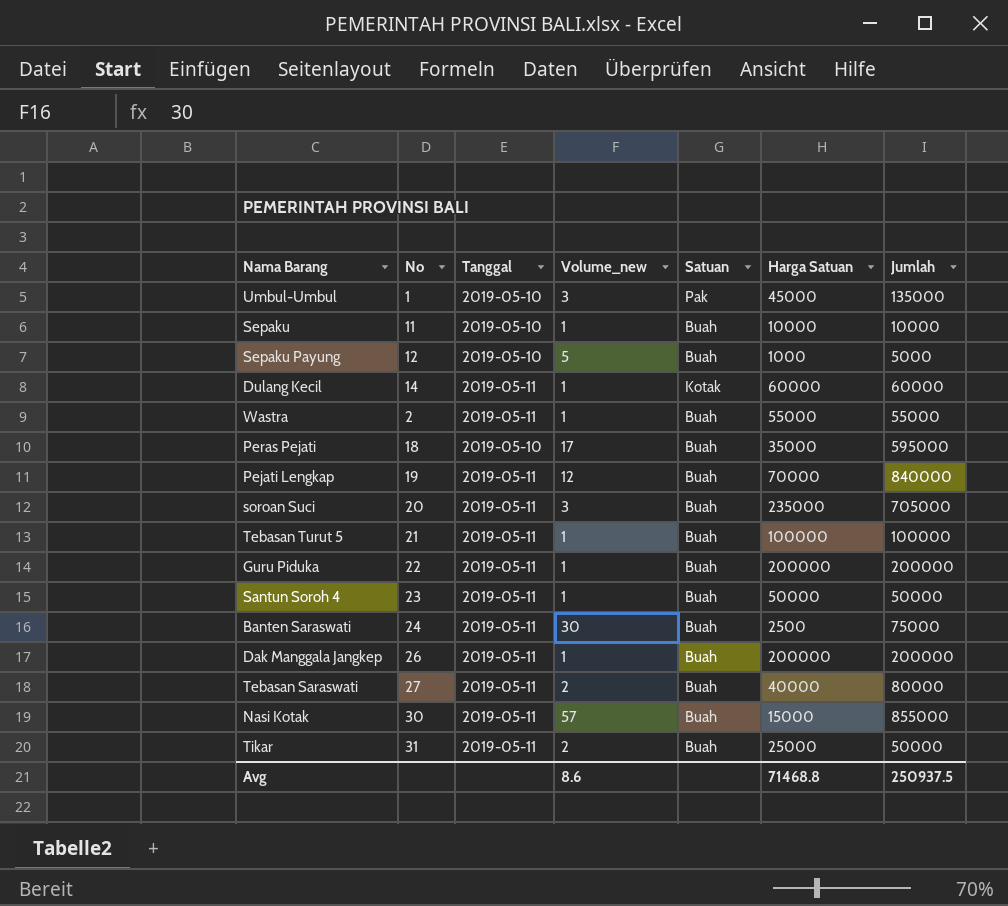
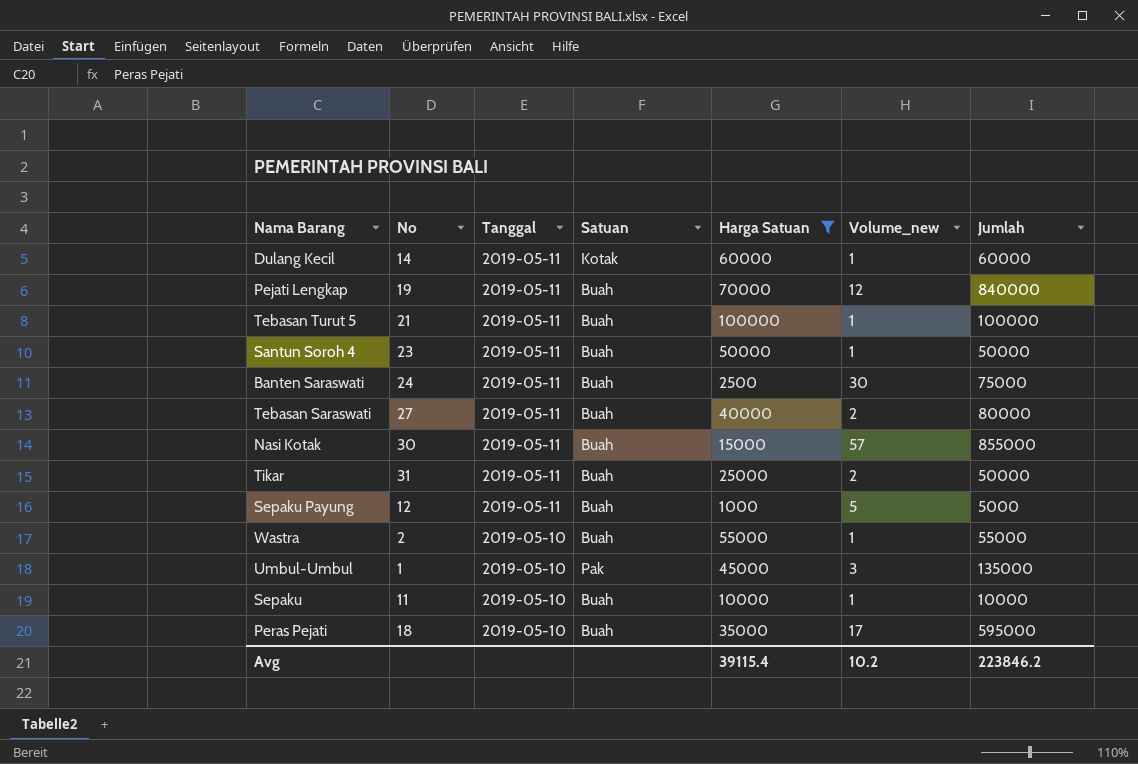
filter: none -> Harga Satuan <= 100000
row order: none -> Tanggal descending
column Volume_new | position: 4 -> 6
Sepaku Payung | Tanggal: 2019-05-10 -> 2019-05-11
Wastra | Tanggal: 2019-05-11 -> 2019-05-10
Avg | Harga Satuan: 71468.8 -> 39115.4
Avg | Volume_new: 8.6 -> 10.2
Avg | Jumlah: 250937.5 -> 223846.2

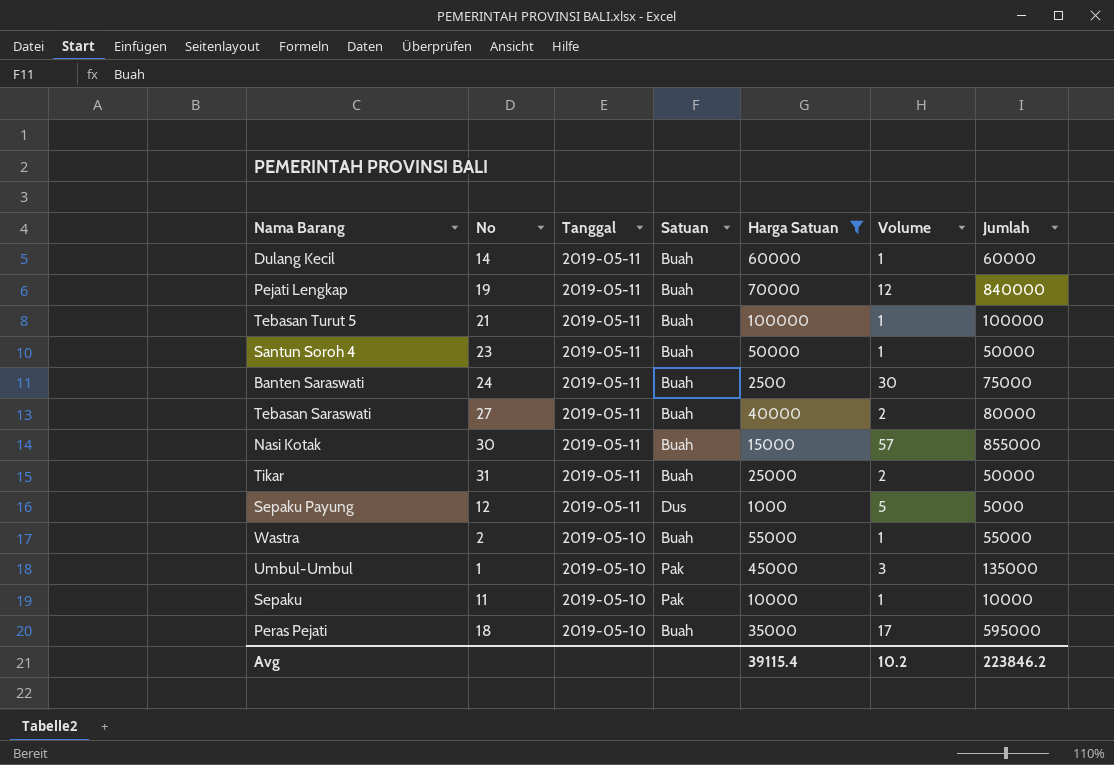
column name: Volume_new -> Volume
Dulang Kecil | Satuan: Kotak -> Buah
Sepaku Payung | Satuan: Buah -> Dus
Sepaku | Satuan: Buah -> Pak

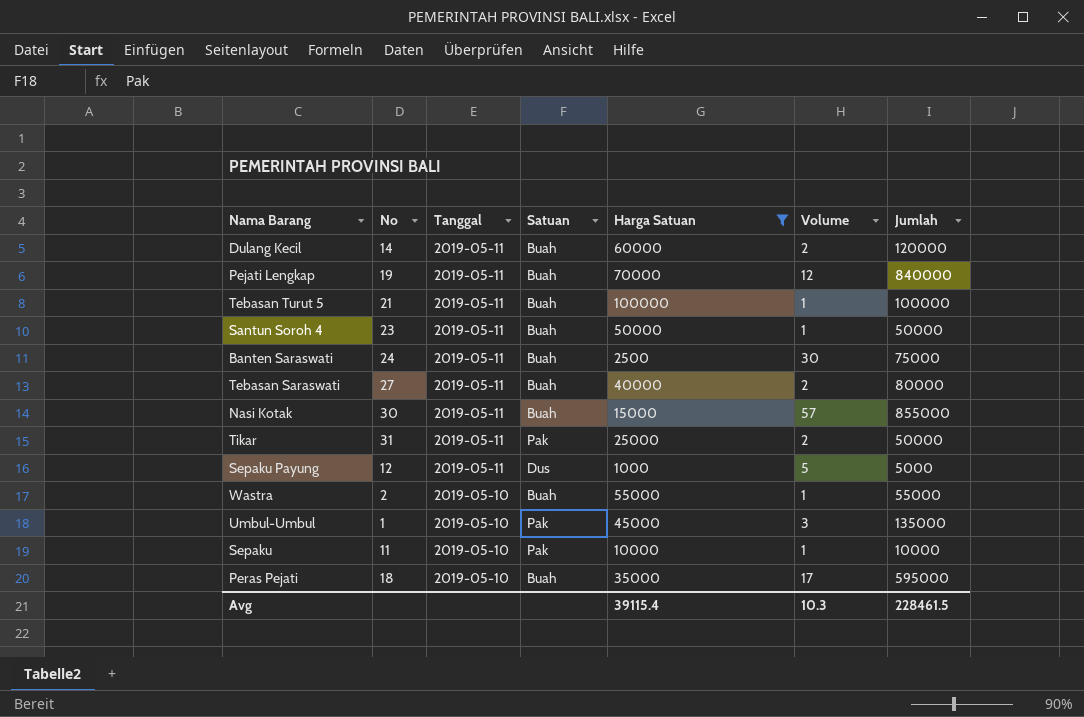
Dulang Kecil | Volume: 1 -> 2
Dulang Kecil | Jumlah: 60000 -> 120000
Tikar | Satuan: Buah -> Pak
Avg | Volume: 10.2 -> 10.3
Avg | Jumlah: 223846.2 -> 228461.5

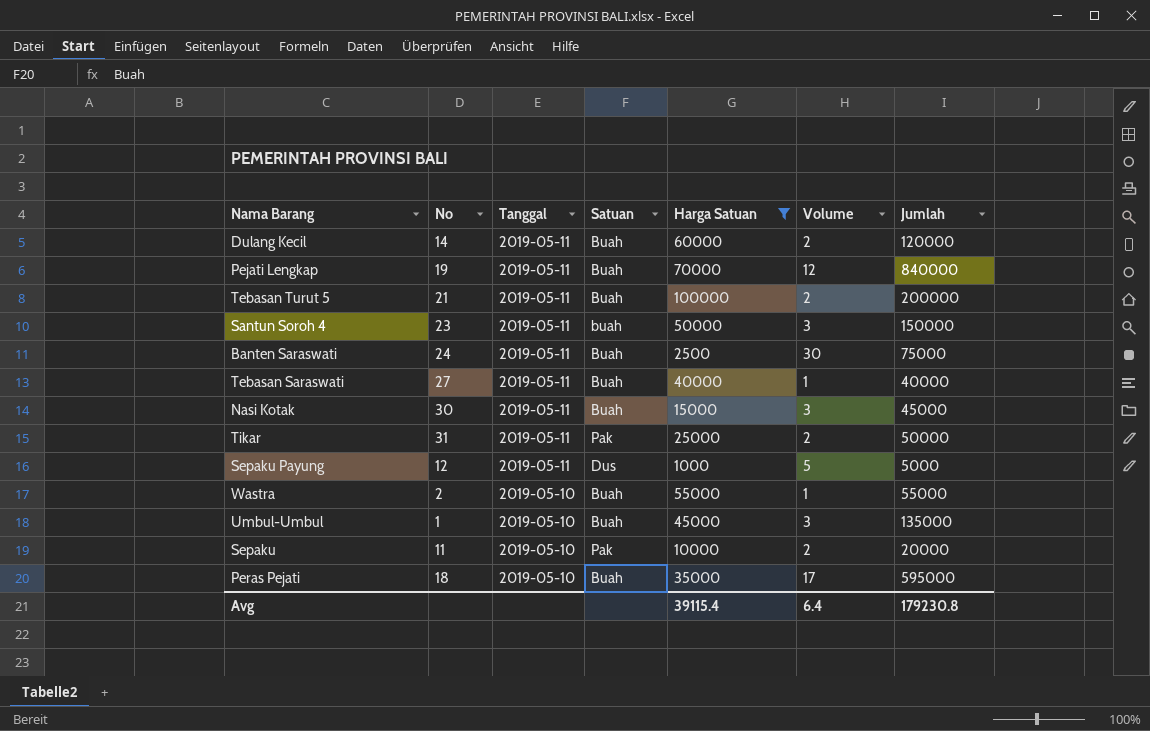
Tebasan Turut 5 | Volume: 1 -> 2
Tebasan Turut 5 | Jumlah: 100000 -> 200000
Santun Soroh 4 | Satuan: Buah -> buah
Santun Soroh 4 | Volume: 1 -> 3
Santun Soroh 4 | Jumlah: 50000 -> 150000
Tebasan Saraswati | Volume: 2 -> 1
Tebasan Saraswati | Jumlah: 80000 -> 40000
Nasi Kotak | Volume: 57 -> 3
Nasi Kotak | Jumlah: 855000 -> 45000
Umbul-Umbul | Satuan: Pak -> Buah
Sepaku | Volume: 1 -> 2
Sepaku | Jumlah: 10000 -> 20000
Avg | Volume: 10.3 -> 6.4
Avg | Jumlah: 228461.5 -> 179230.8

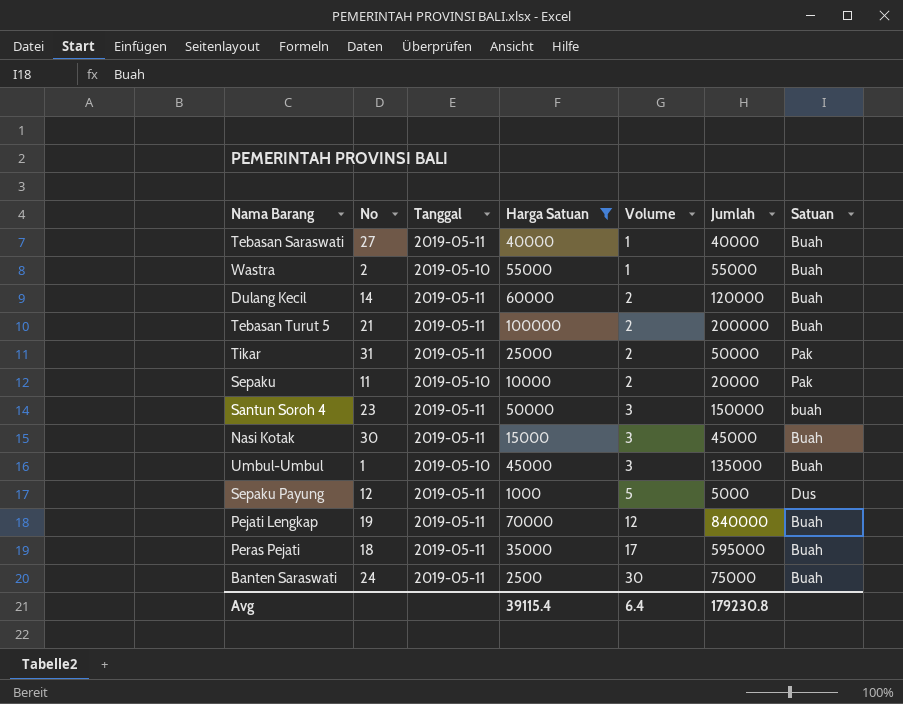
row order: Tanggal descending -> Volume ascending
column Satuan | position: 4 -> 7
Peras Pejati | Tanggal: 2019-05-10 -> 2019-05-11

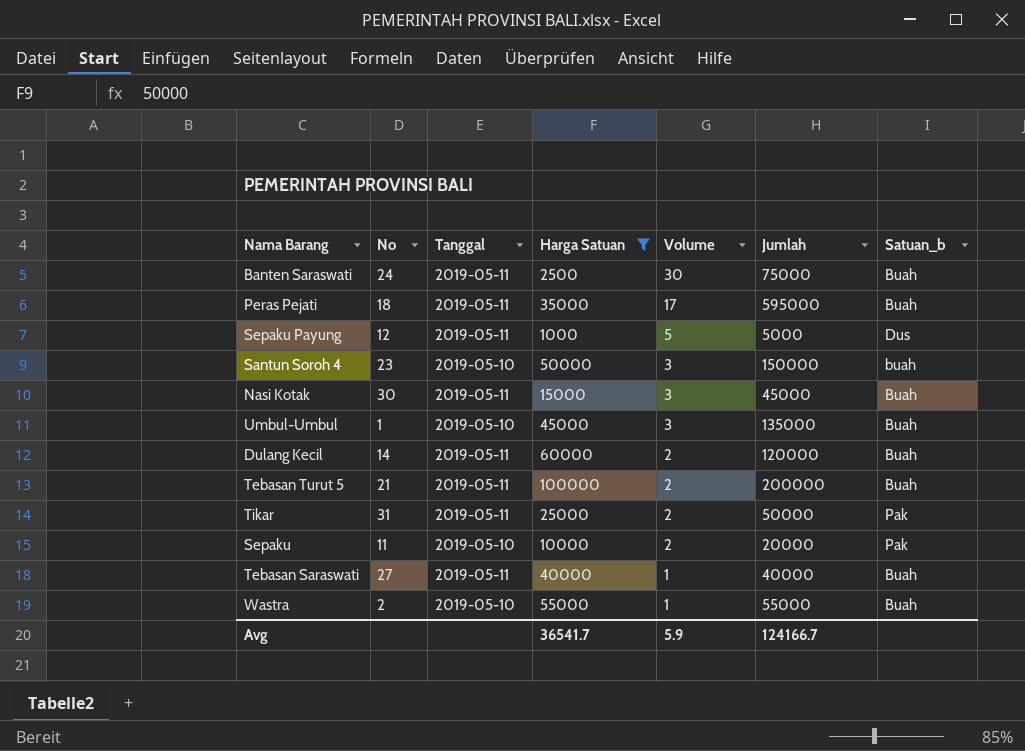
row order: Volume ascending -> Volume descending
column name: Satuan -> Satuan_b
row Pejati Lengkap: 19 | 2019-05-11 | 70000 | 12 | 840000 | Buah -> none
Santun Soroh 4 | Tanggal: 2019-05-11 -> 2019-05-10
Avg | Harga Satuan: 39115.4 -> 36541.7
Avg | Volume: 6.4 -> 5.9
Avg | Jumlah: 179230.8 -> 124166.7

